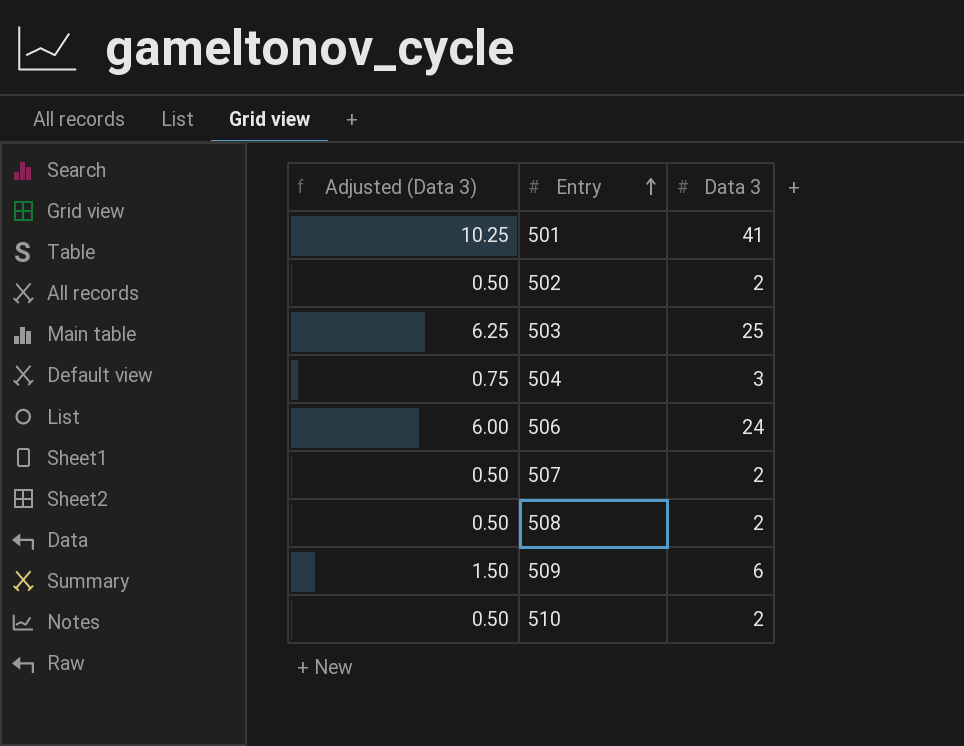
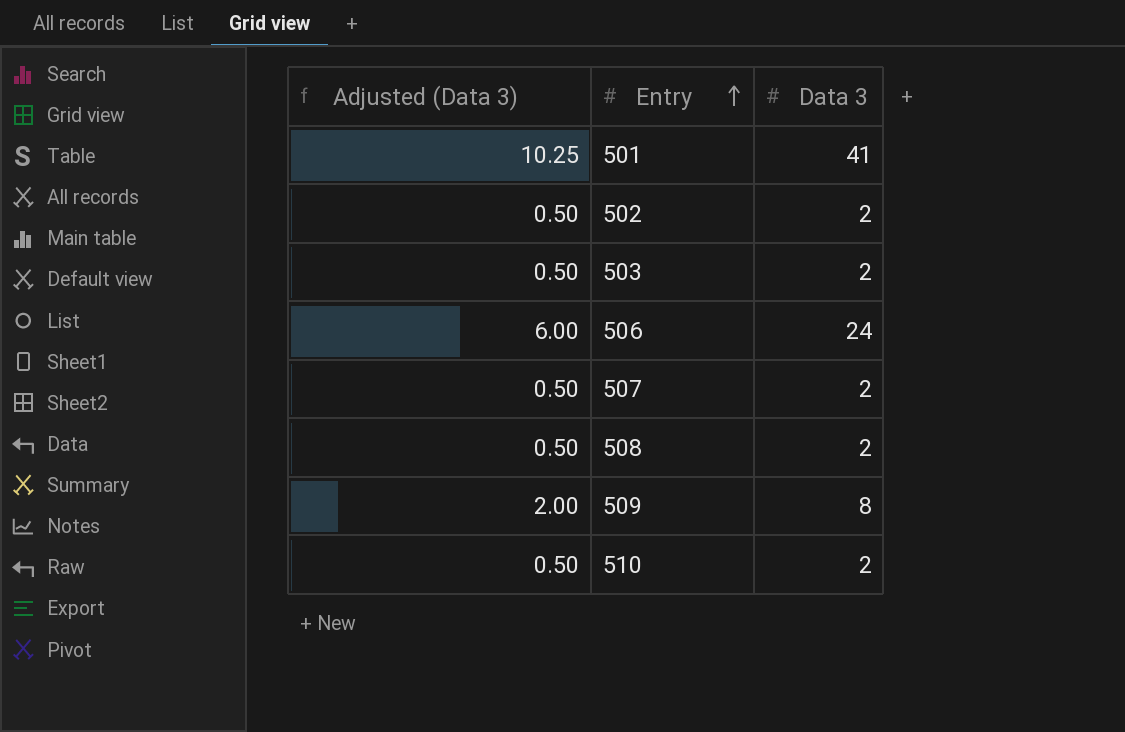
row 504: 0.75 | 3 -> none
503 | Adjusted (Data 3): 6.25 -> 0.50
503 | Data 3: 25 -> 2
509 | Adjusted (Data 3): 1.50 -> 2.00
509 | Data 3: 6 -> 8

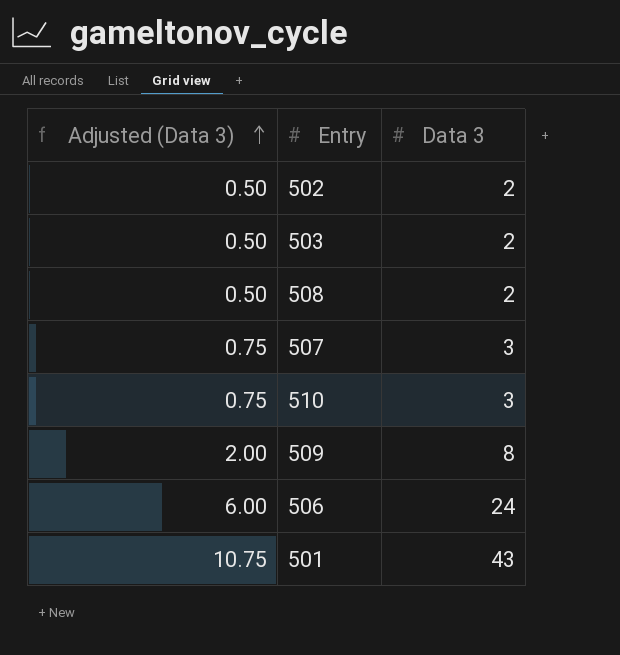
row order: Entry ascending -> Adjusted (Data 3) ascending
507 | Adjusted (Data 3): 0.50 -> 0.75
507 | Data 3: 2 -> 3
510 | Adjusted (Data 3): 0.50 -> 0.75
510 | Data 3: 2 -> 3
501 | Adjusted (Data 3): 10.25 -> 10.75
501 | Data 3: 41 -> 43

